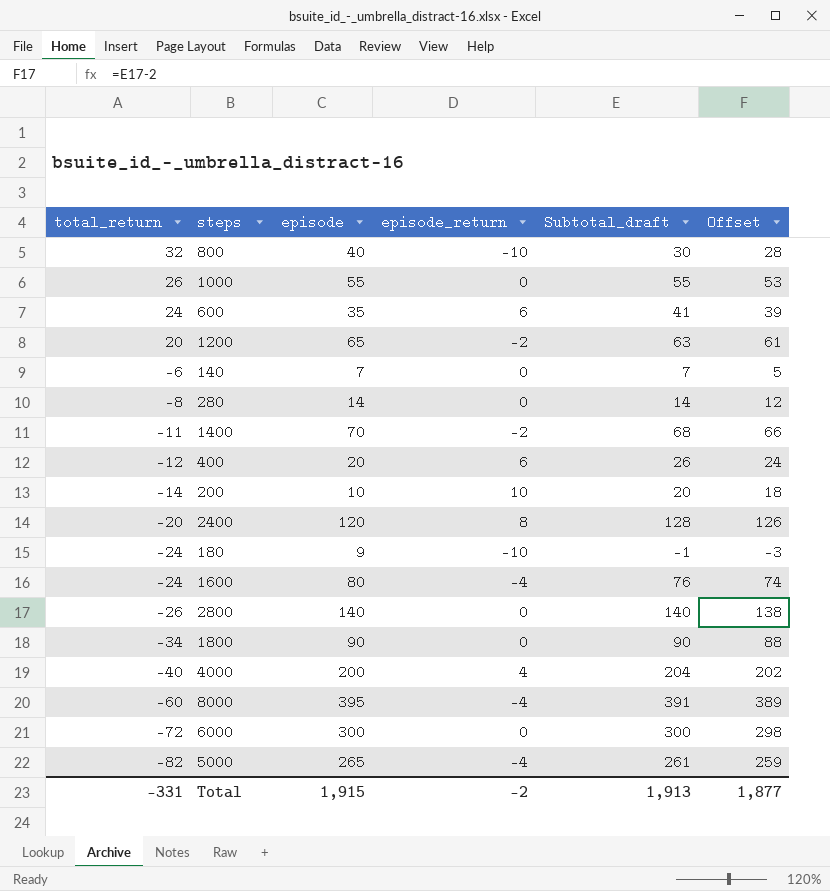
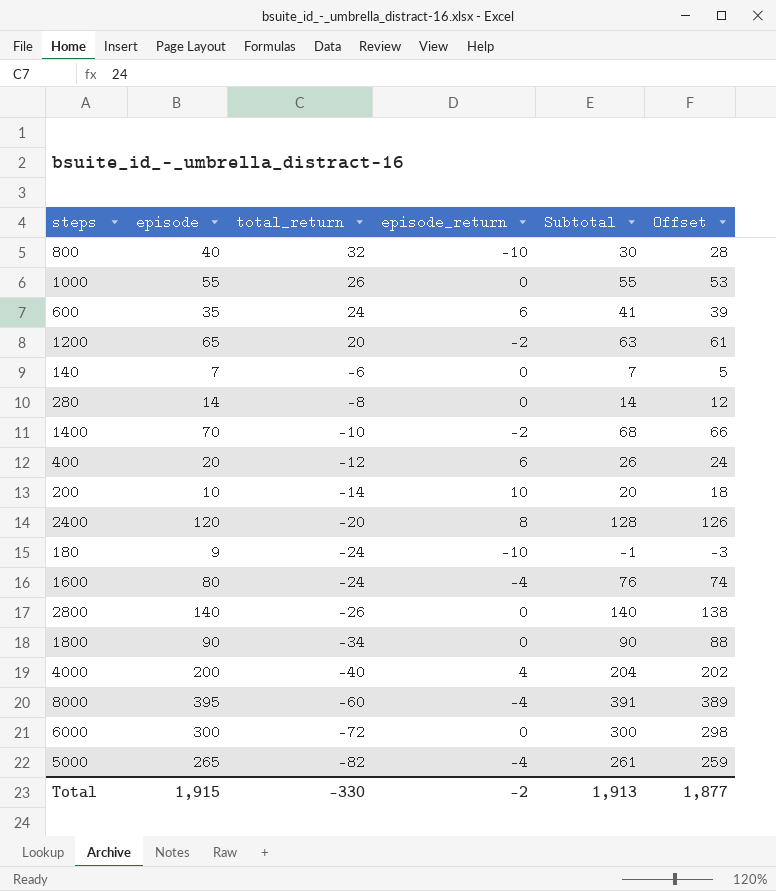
column total_return | position: 1 -> 3
column name: Subtotal_draft -> Subtotal
1400 | total_return: -11 -> -10
Total | total_return: -331 -> -330

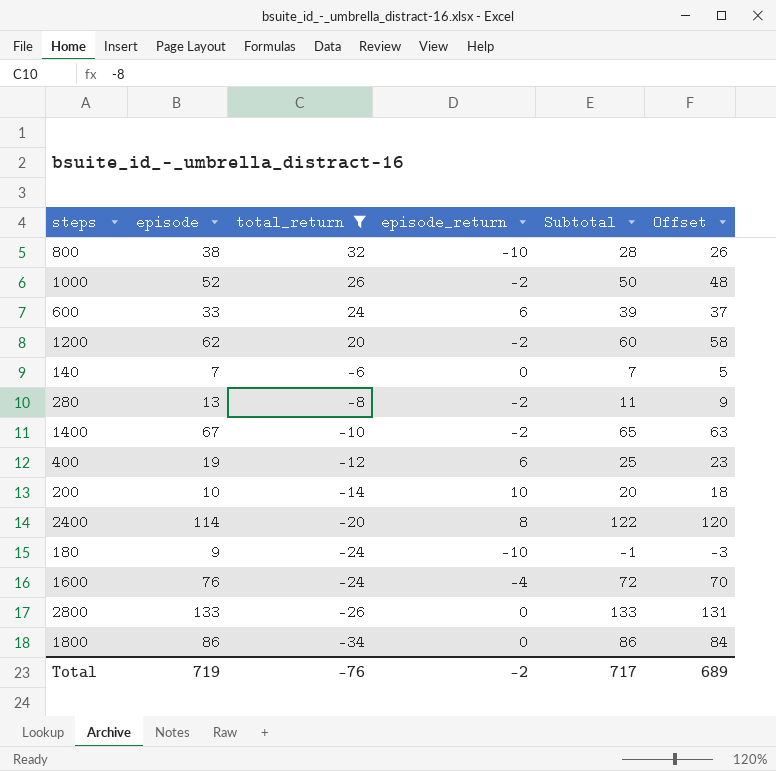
filter: none -> total_return >= -34
800 | episode: 40 -> 38
800 | Subtotal: 30 -> 28
800 | Offset: 28 -> 26
1000 | episode: 55 -> 52
1000 | episode_return: 0 -> -2
1000 | Subtotal: 55 -> 50
1000 | Offset: 53 -> 48
600 | episode: 35 -> 33
600 | Subtotal: 41 -> 39
600 | Offset: 39 -> 37
1200 | episode: 65 -> 62
1200 | Subtotal: 63 -> 60
1200 | Offset: 61 -> 58
280 | episode: 14 -> 13
280 | episode_return: 0 -> -2
280 | Subtotal: 14 -> 11
280 | Offset: 12 -> 9
1400 | episode: 70 -> 67
1400 | Subtotal: 68 -> 65
1400 | Offset: 66 -> 63
400 | episode: 20 -> 19
400 | Subtotal: 26 -> 25
400 | Offset: 24 -> 23
2400 | episode: 120 -> 114
2400 | Subtotal: 128 -> 122
2400 | Offset: 126 -> 120
1600 | episode: 80 -> 76
1600 | Subtotal: 76 -> 72
1600 | Offset: 74 -> 70
2800 | episode: 140 -> 133
2800 | Subtotal: 140 -> 133
2800 | Offset: 138 -> 131
1800 | episode: 90 -> 86
1800 | Subtotal: 90 -> 86
1800 | Offset: 88 -> 84
Total | episode: 1,915 -> 719
Total | total_return: -330 -> -76
Total | Subtotal: 1,913 -> 717
Total | Offset: 1,877 -> 689

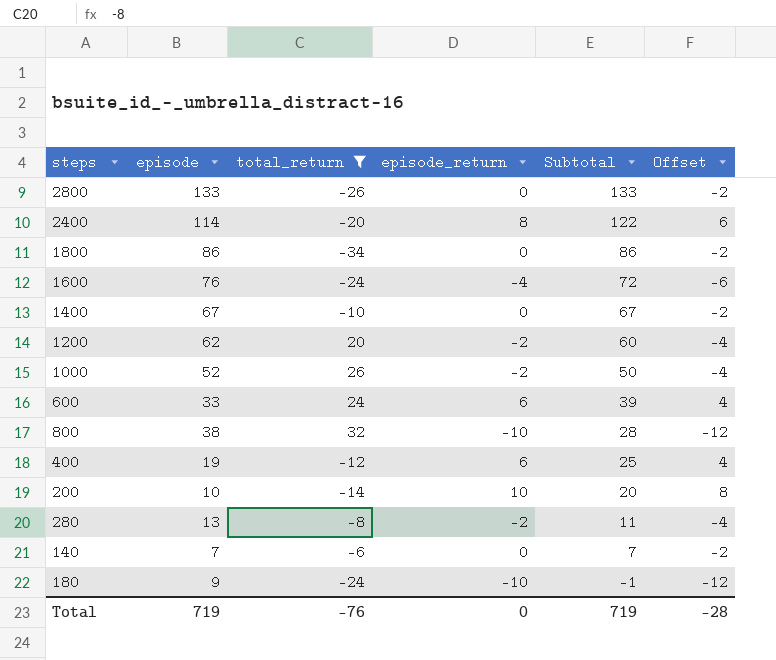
row order: total_return descending -> Subtotal descending
column Offset | formula: [Subtotal] - 2 -> [episode_return] - 2
1400 | episode_return: -2 -> 0
1400 | Subtotal: 65 -> 67
Total | episode_return: -2 -> 0
Total | Subtotal: 717 -> 719
Total | Offset: 689 -> -28

